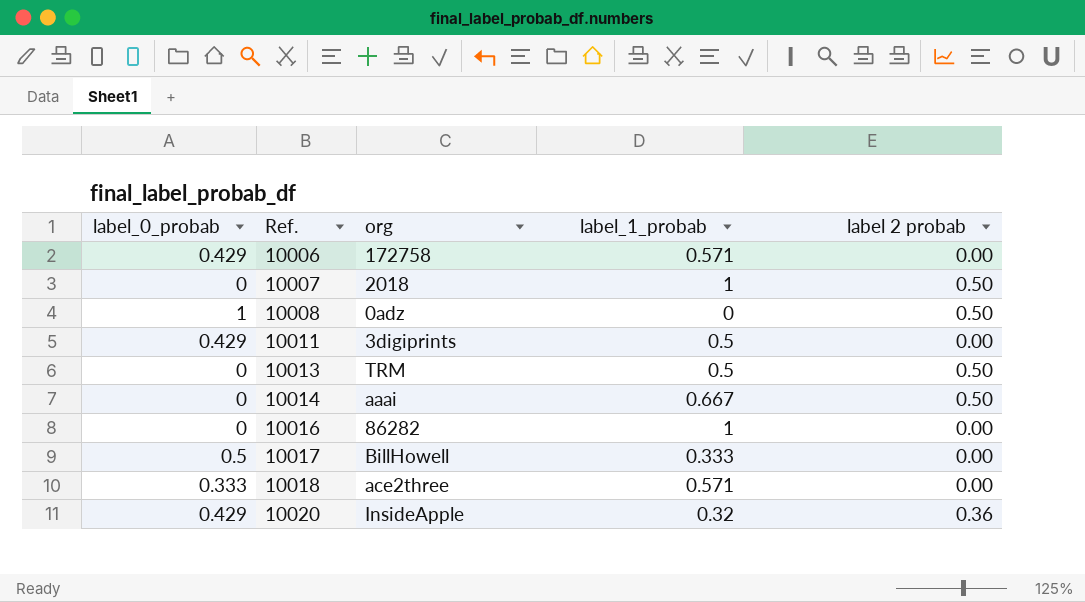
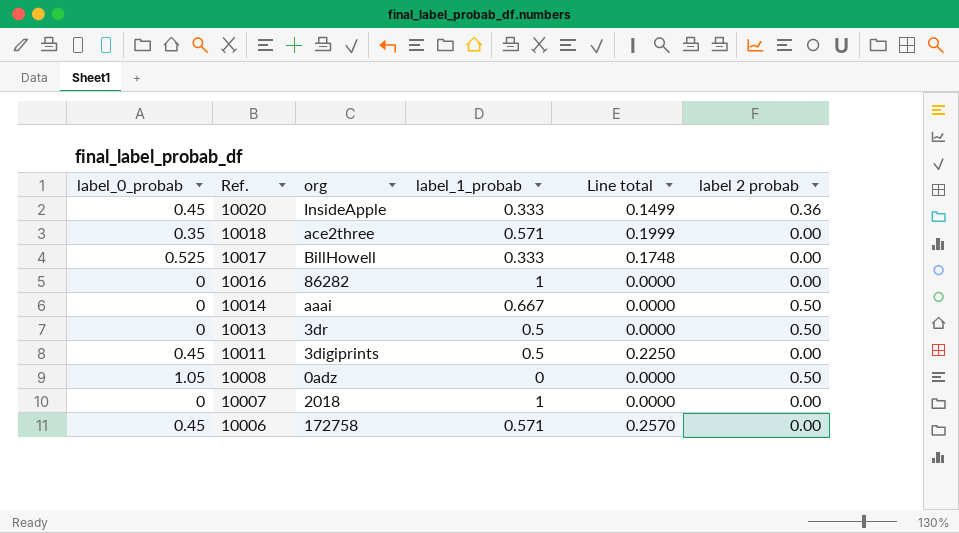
row order: Ref. ascending -> Ref. descending
column Line total | formula: none -> [label_0_probab] * [label_1_probab]
10020 | label_0_probab: 0.429 -> 0.45
10020 | label_1_probab: 0.32 -> 0.333
10018 | label_0_probab: 0.333 -> 0.35
10017 | label_0_probab: 0.5 -> 0.525
10013 | org: TRM -> 3dr
10011 | label_0_probab: 0.429 -> 0.45
10008 | label_0_probab: 1 -> 1.05
10007 | label 2 probab: 0.50 -> 0.00
10006 | label_0_probab: 0.429 -> 0.45

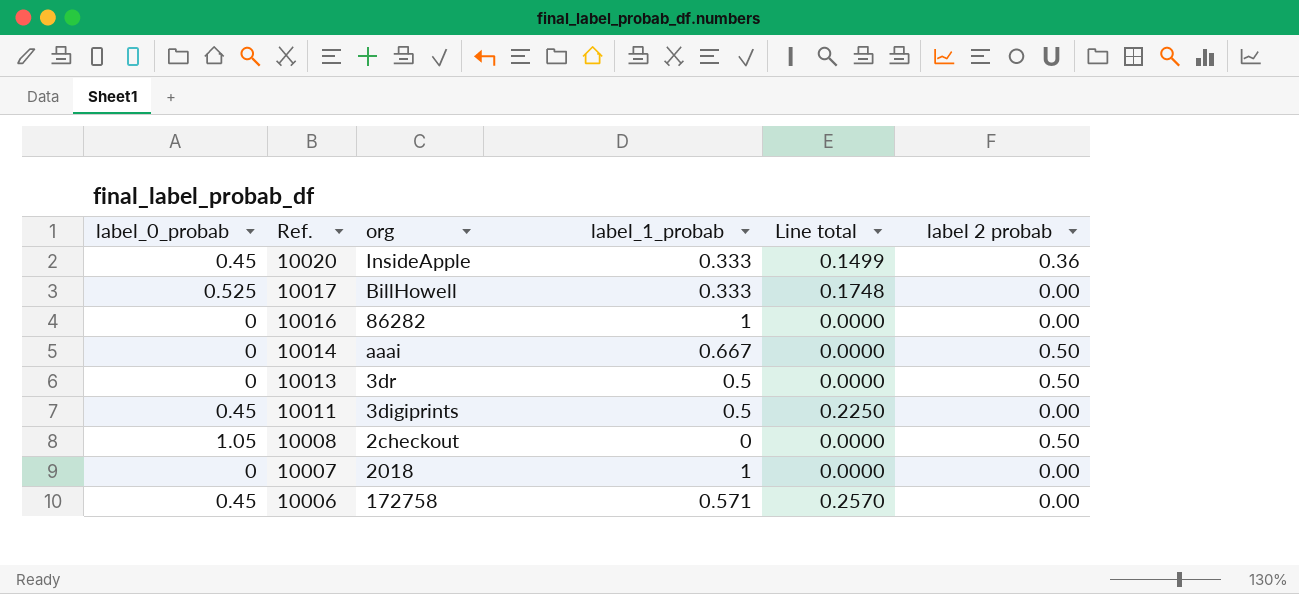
row 10018: 0.35 | ace2three | 0.571 | 0.1999 | 0.00 -> none
10008 | org: 0adz -> 2checkout

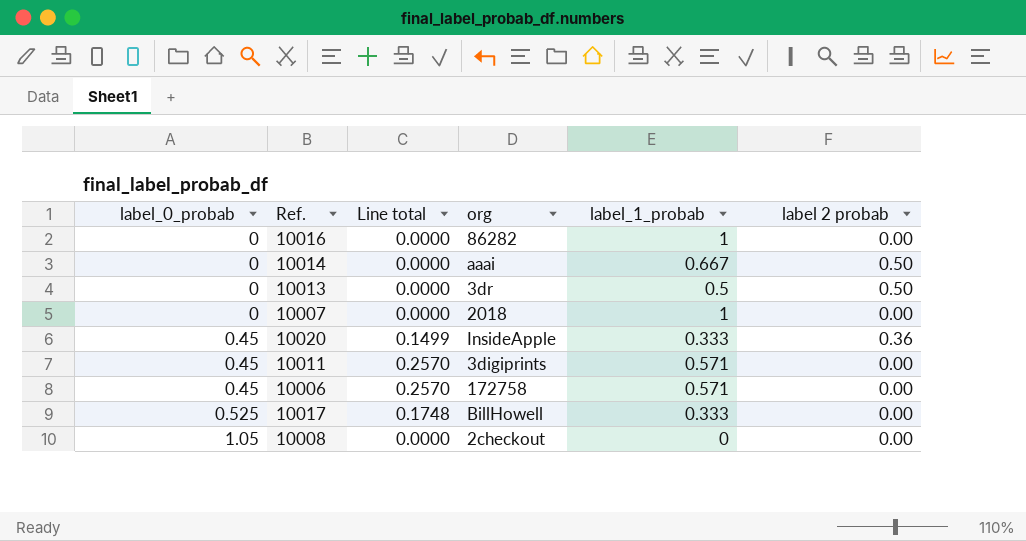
row order: Ref. descending -> label_0_probab ascending
column Line total | position: 5 -> 3
10011 | Line total: 0.2250 -> 0.2570
10011 | label_1_probab: 0.5 -> 0.571
10008 | label 2 probab: 0.50 -> 0.00

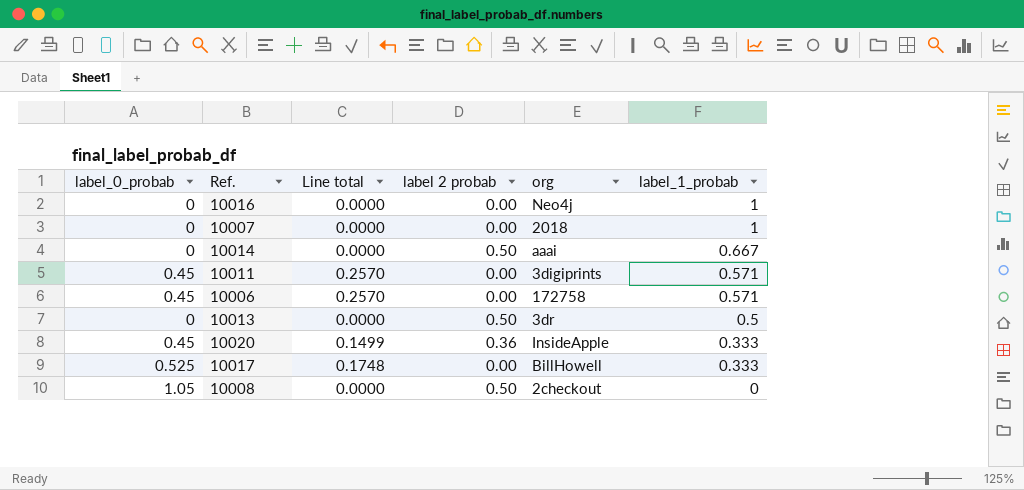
row order: label_0_probab ascending -> label_1_probab descending
column label 2 probab | position: 6 -> 4
10016 | org: 86282 -> Neo4j
10008 | label 2 probab: 0.00 -> 0.50

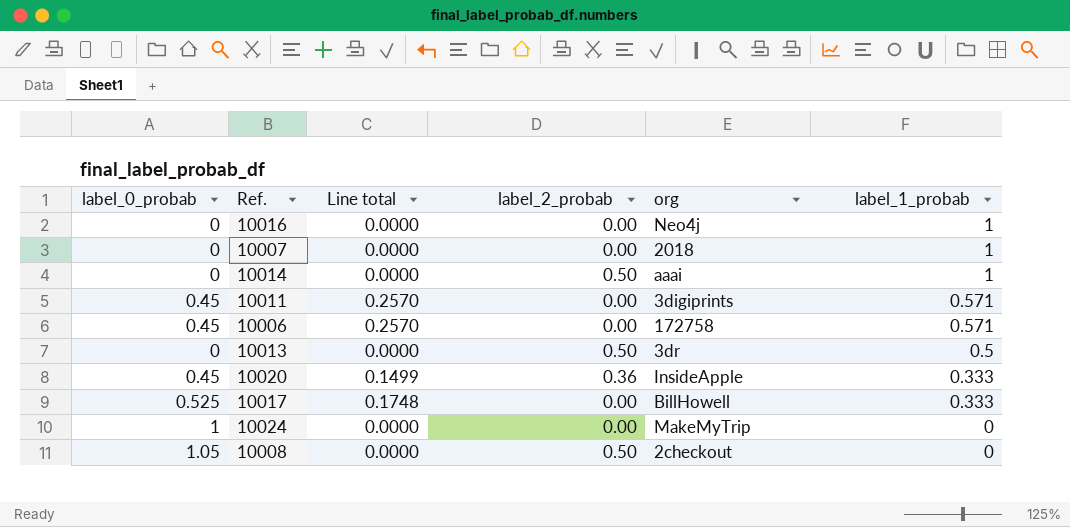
column name: label 2 probab -> label_2_probab
10014 | label_1_probab: 0.667 -> 1
row 10024: none -> 1 | 0.0000 | 0.00 | MakeMyTrip | 0

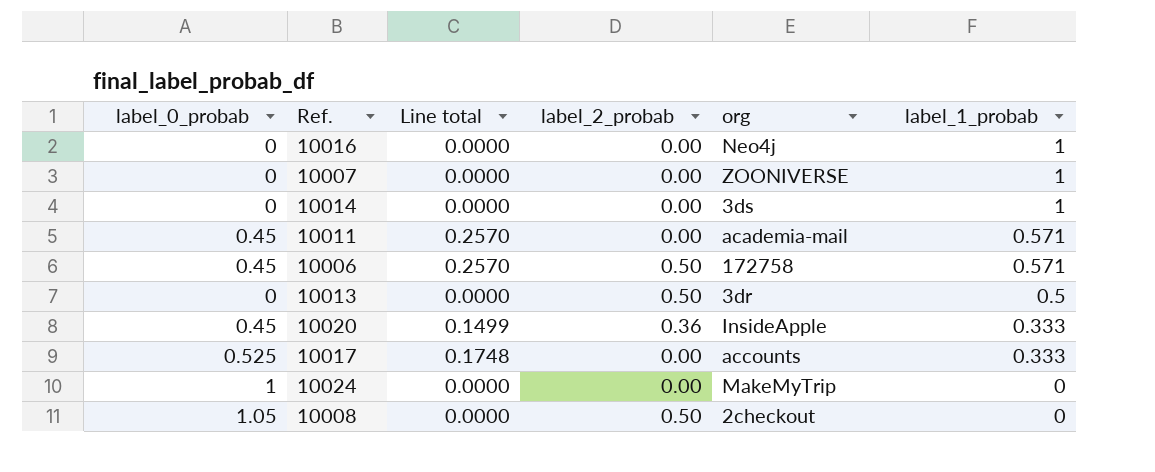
10007 | org: 2018 -> ZOONIVERSE
10014 | label_2_probab: 0.50 -> 0.00
10014 | org: aaai -> 3ds
10011 | org: 3digiprints -> academia-mail
10006 | label_2_probab: 0.00 -> 0.50
10017 | org: BillHowell -> accounts

